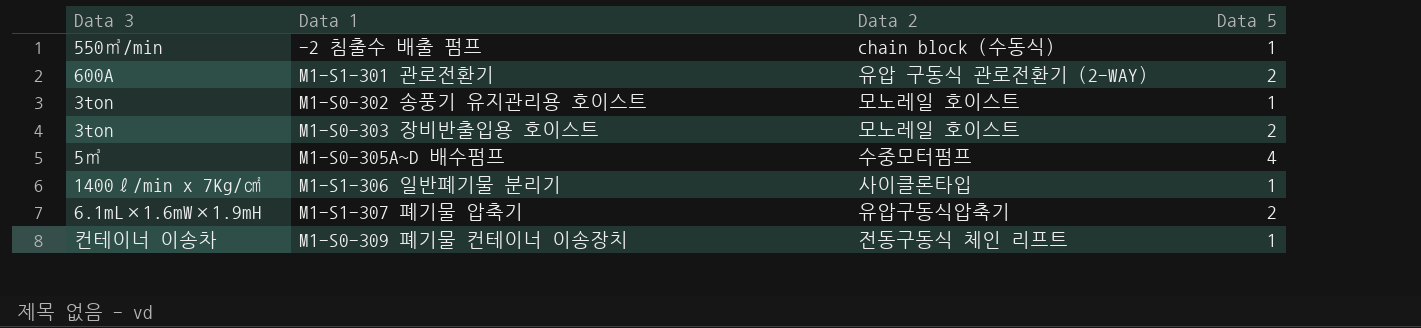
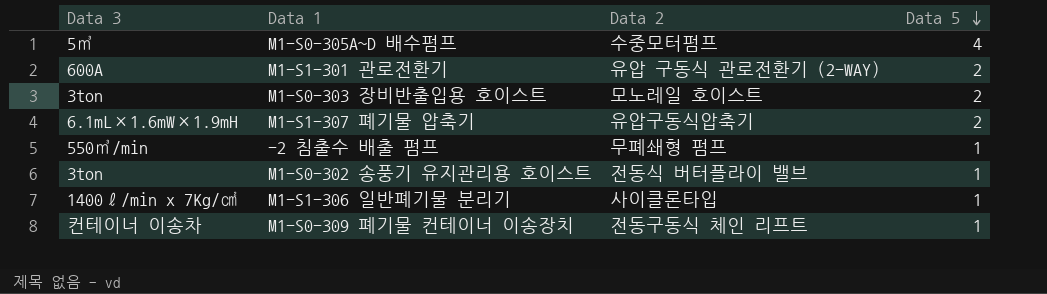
row order: none -> Data 5 descending
-2 침출수 배출 펌프 | Data 2: chain block (수동식) -> 무폐쇄형 펌프
M1-S0-302 송풍기 유지관리용 호이스트 | Data 2: 모노레일 호이스트 -> 전동식 버터플라이 밸브

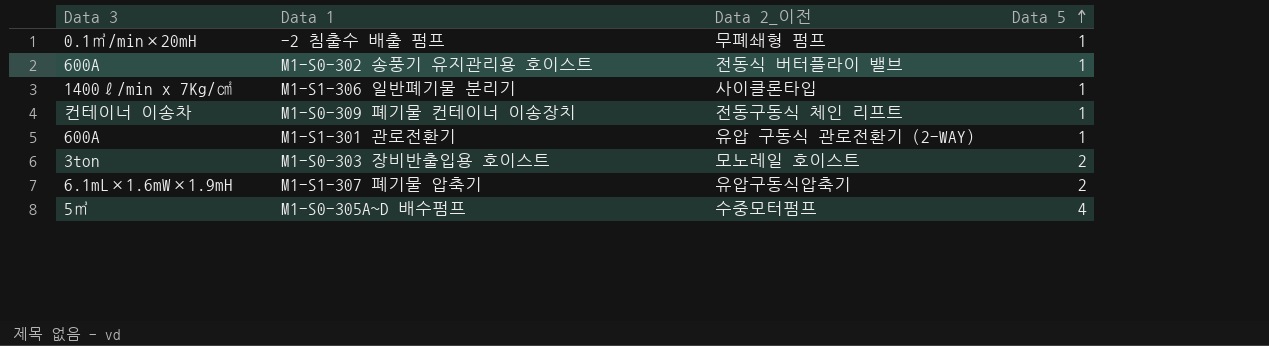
row order: Data 5 descending -> Data 5 ascending
column name: Data 2 -> Data 2_이전
-2 침출수 배출 펌프 | Data 3: 550㎥/min -> 0.1㎥/min×20mH
M1-S0-302 송풍기 유지관리용 호이스트 | Data 3: 3ton -> 600A
M1-S1-301 관로전환기 | Data 5: 2 -> 1

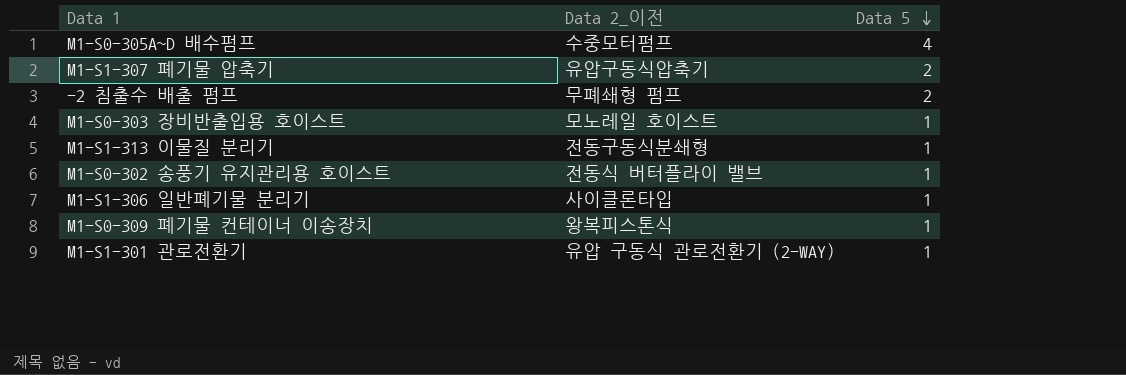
row order: Data 5 ascending -> Data 5 descending
column Data 3 | position: 1 -> none
-2 침출수 배출 펌프 | Data 5: 1 -> 2
M1-S0-303 장비반출입용 호이스트 | Data 5: 2 -> 1
row M1-S1-313 이물질 분리기: none -> 전동구동식분쇄형 | 1
M1-S0-309 폐기물 컨테이너 이송장치 | Data 2_이전: 전동구동식 체인 리프트 -> 왕복피스톤식

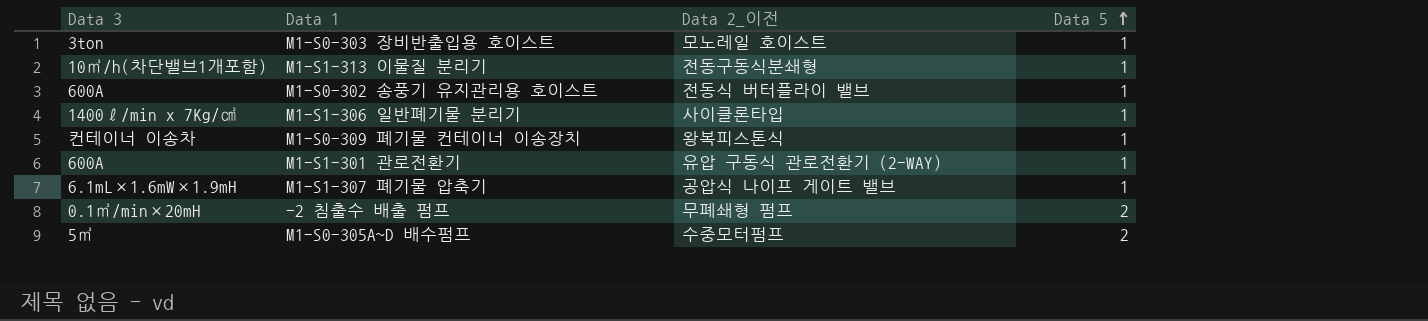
row order: Data 5 descending -> Data 5 ascending
column Data 3 | position: none -> 1
M1-S1-307 폐기물 압축기 | Data 2_이전: 유압구동식압축기 -> 공압식 나이프 게이트 밸브
M1-S1-307 폐기물 압축기 | Data 5: 2 -> 1
M1-S0-305A~D 배수펌프 | Data 5: 4 -> 2

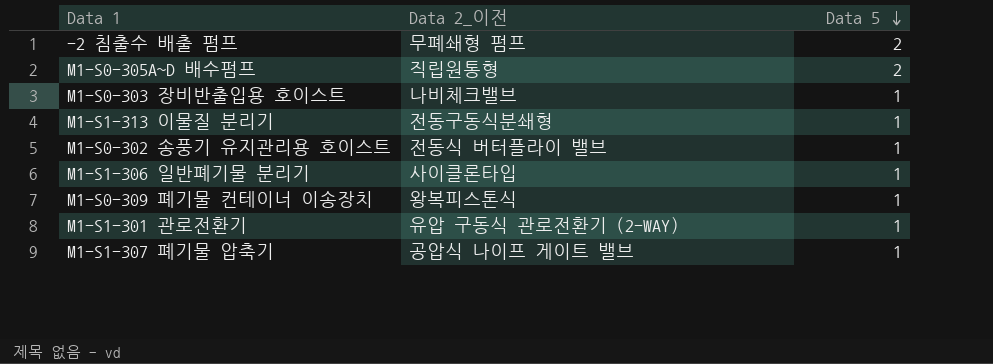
row order: Data 5 ascending -> Data 5 descending
column Data 3 | position: 1 -> none
M1-S0-305A~D 배수펌프 | Data 2_이전: 수중모터펌프 -> 직립원통형
M1-S0-303 장비반출입용 호이스트 | Data 2_이전: 모노레일 호이스트 -> 나비체크밸브

